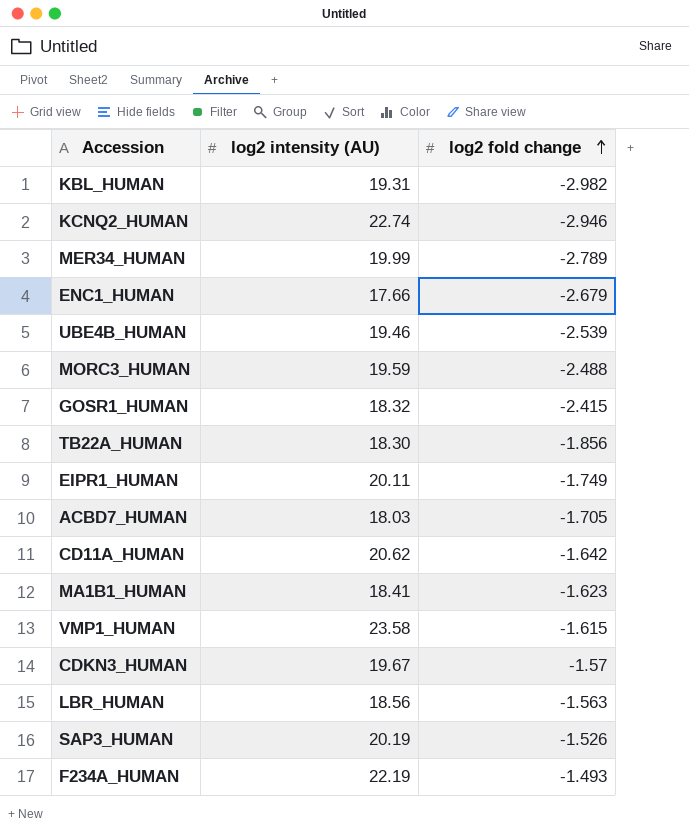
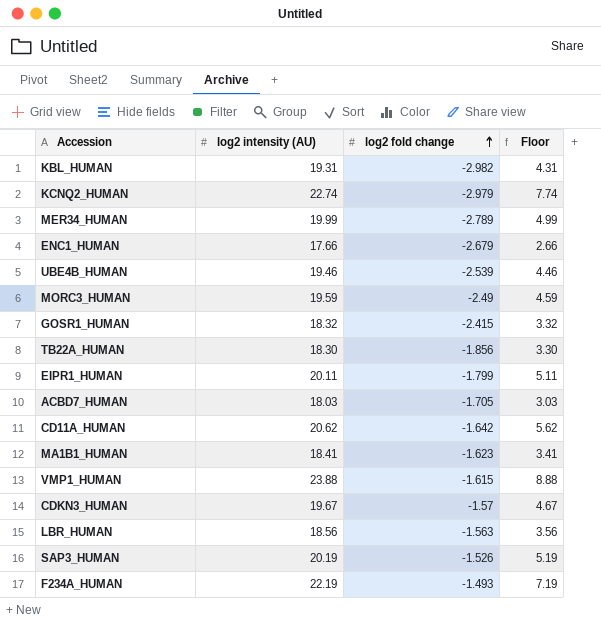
column Floor | formula: none -> [log2 intensity (AU)] - 15
KCNQ2_HUMAN | log2 fold change: -2.946 -> -2.979
MORC3_HUMAN | log2 fold change: -2.488 -> -2.49
EIPR1_HUMAN | log2 fold change: -1.749 -> -1.799
VMP1_HUMAN | log2 intensity (AU): 23.58 -> 23.88

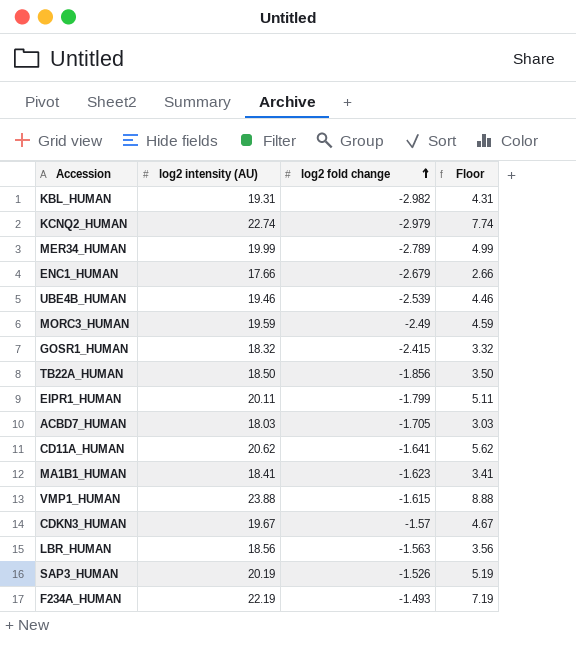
TB22A_HUMAN | log2 intensity (AU): 18.30 -> 18.50
TB22A_HUMAN | Floor: 3.30 -> 3.50
CD11A_HUMAN | log2 fold change: -1.642 -> -1.641

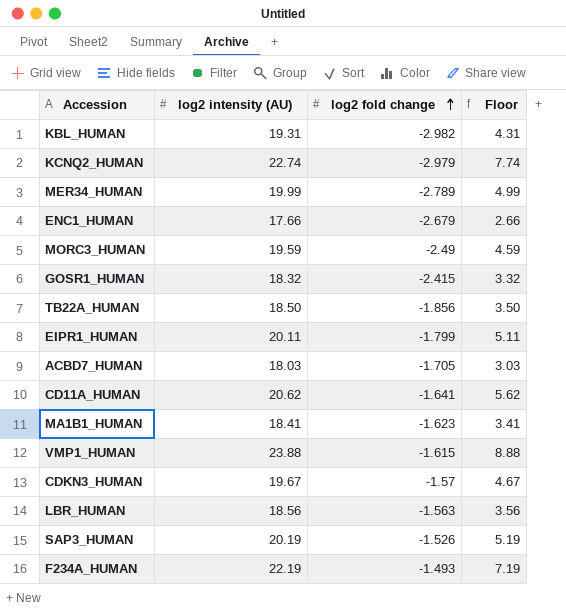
row UBE4B_HUMAN: 19.46 | -2.539 | 4.46 -> none

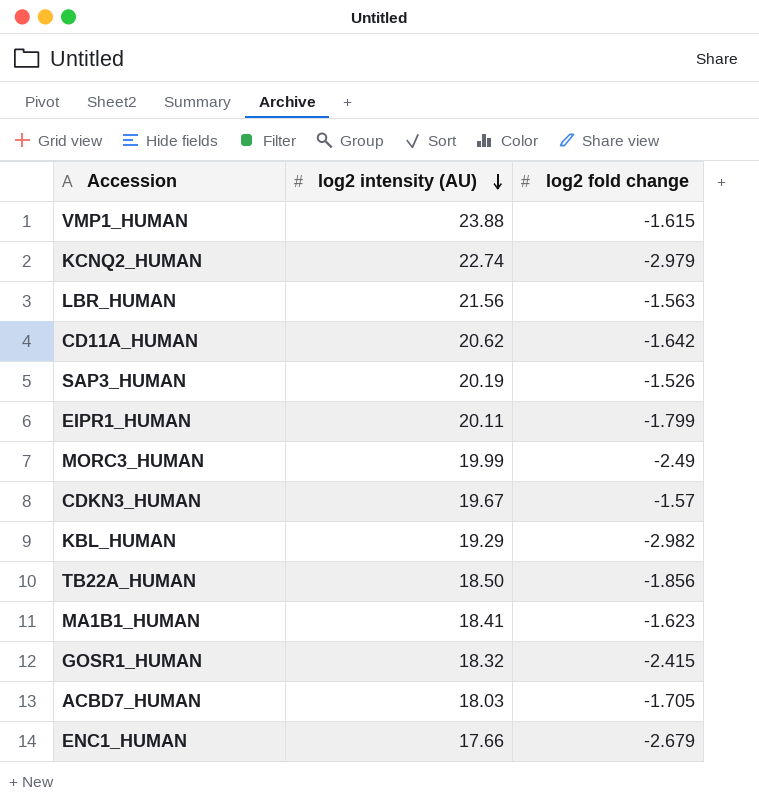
row order: log2 fold change ascending -> log2 intensity (AU) descending
column Floor | formula: [log2 intensity (AU)] - 15 -> none
row MER34_HUMAN: 19.99 | -2.789 | 4.99 -> none
row F234A_HUMAN: 22.19 | -1.493 | 7.19 -> none
LBR_HUMAN | log2 intensity (AU): 18.56 -> 21.56
CD11A_HUMAN | log2 fold change: -1.641 -> -1.642
MORC3_HUMAN | log2 intensity (AU): 19.59 -> 19.99
KBL_HUMAN | log2 intensity (AU): 19.31 -> 19.29

